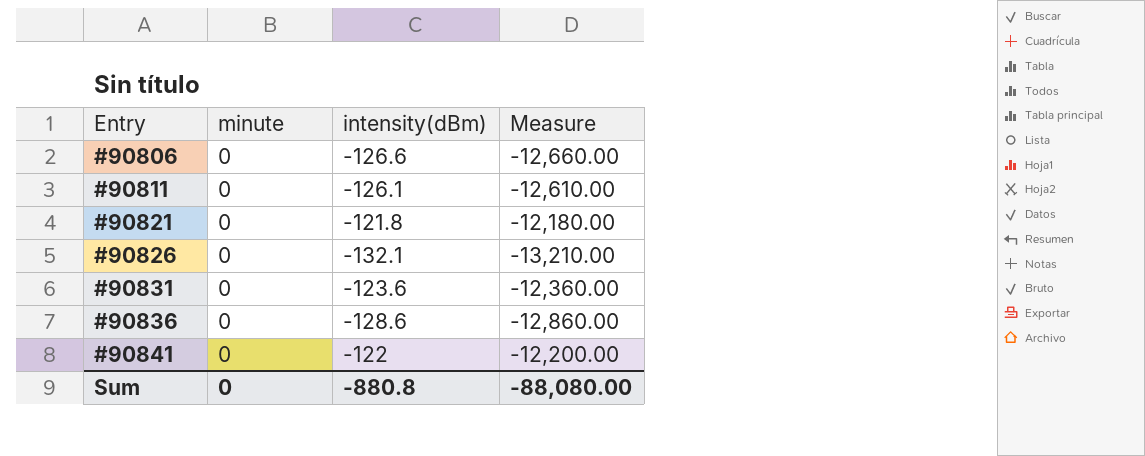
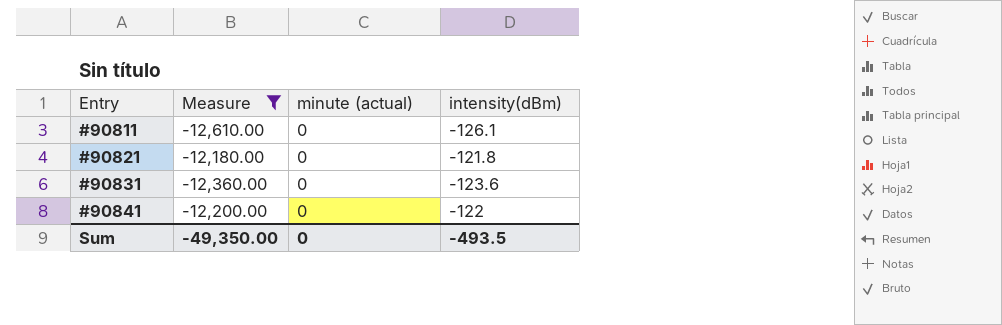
filter: none -> Measure >= -12,610.00
column Measure | position: 4 -> 2
column name: minute -> minute (actual)
Sum | Measure: -88,080.00 -> -49,350.00
Sum | intensity(dBm): -880.8 -> -493.5

